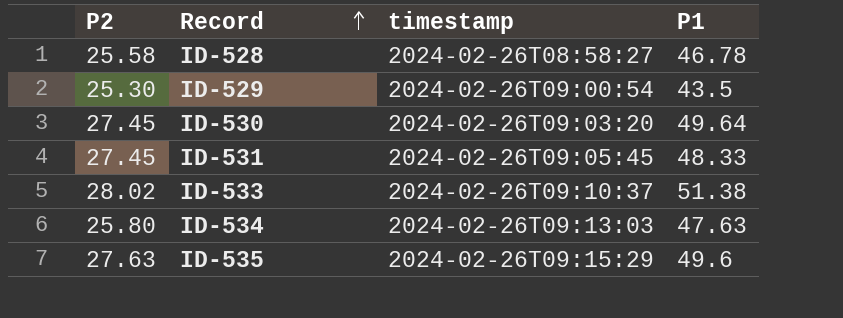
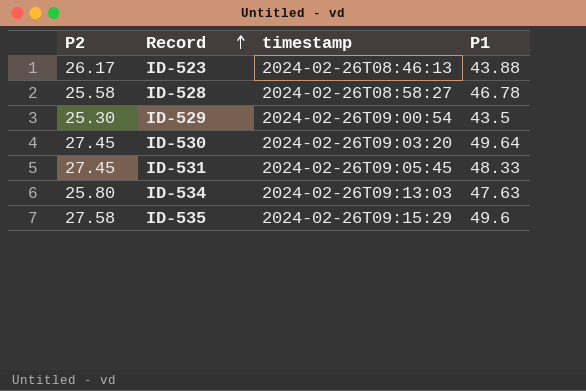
row ID-533: 28.02 | 2024-02-26T09:10:37 | 51.38 -> none
row ID-523: none -> 26.17 | 2024-02-26T08:46:13 | 43.88
ID-535 | P2: 27.63 -> 27.58

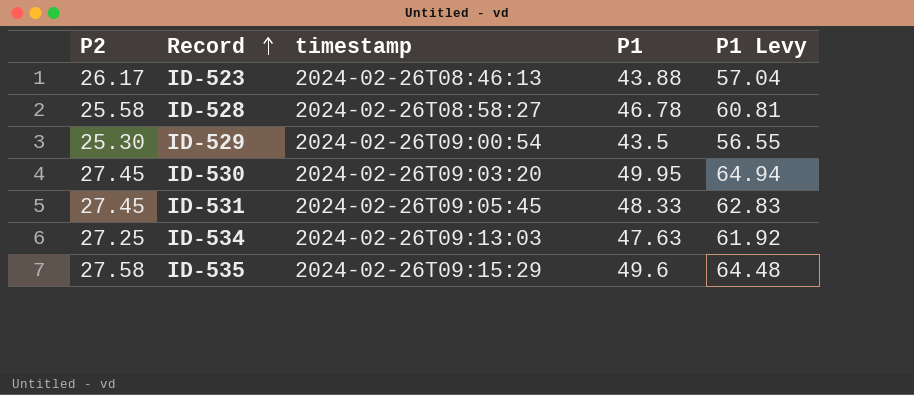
column P1 Levy | formula: none -> [P1] * 1.3
ID-530 | P1: 49.64 -> 49.95
ID-534 | P2: 25.80 -> 27.25

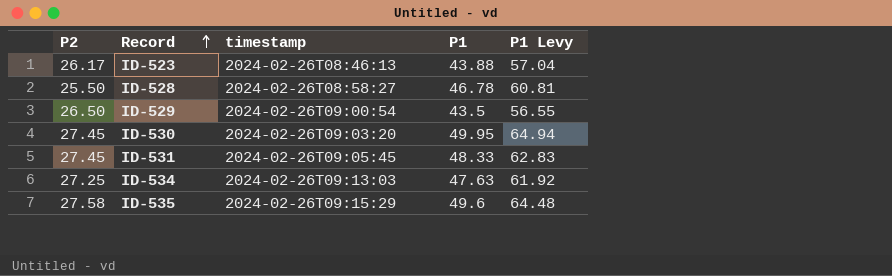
ID-528 | P2: 25.58 -> 25.50
ID-529 | P2: 25.30 -> 26.50

